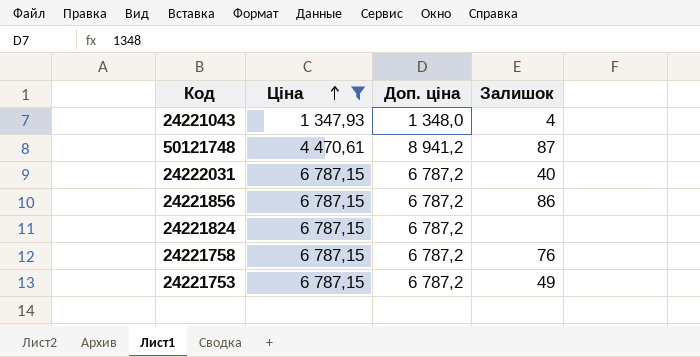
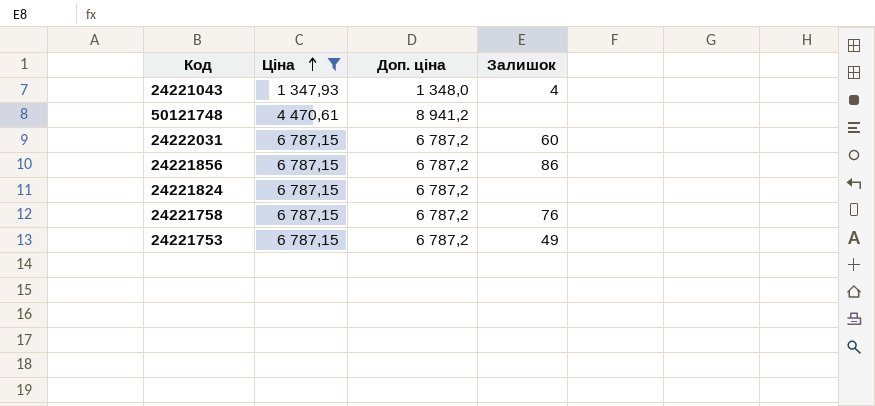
50121748 | Залишок: 87 -> none
24222031 | Залишок: 40 -> 60

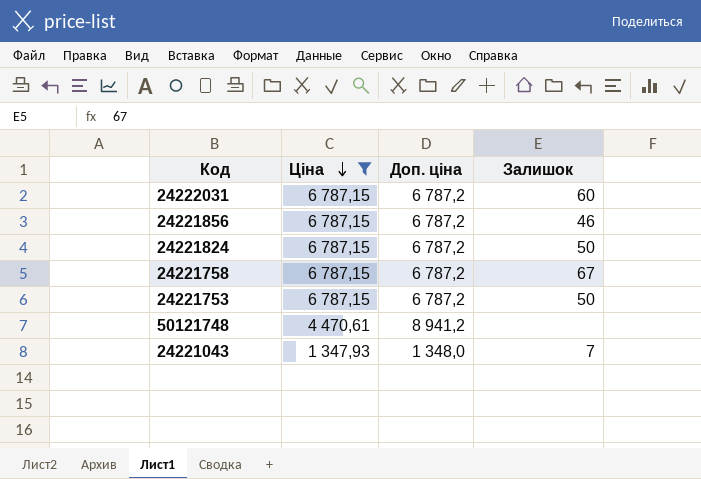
row order: Ціна ascending -> Ціна descending
24221856 | Залишок: 86 -> 46
24221824 | Залишок: none -> 50
24221758 | Залишок: 76 -> 67
24221753 | Залишок: 49 -> 50
24221043 | Залишок: 4 -> 7

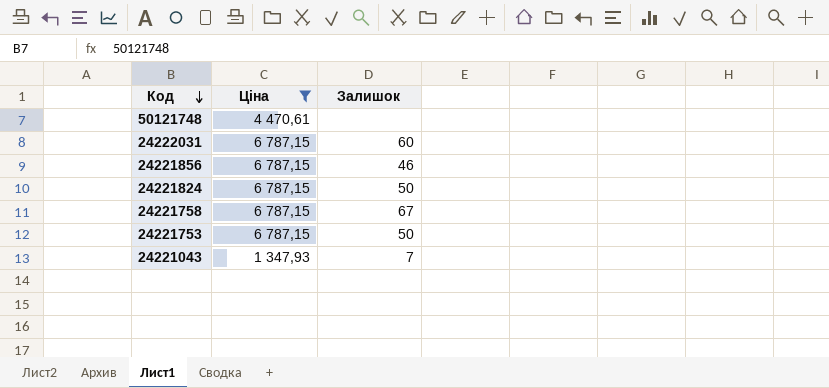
row order: Ціна descending -> Код descending
column Доп. ціна | position: 3 -> none

